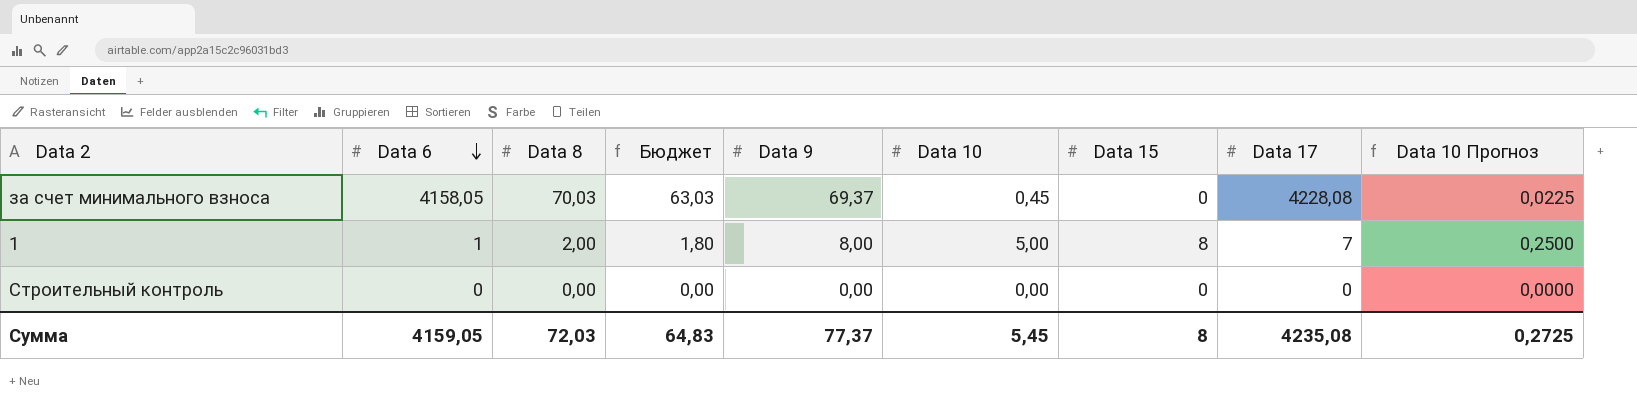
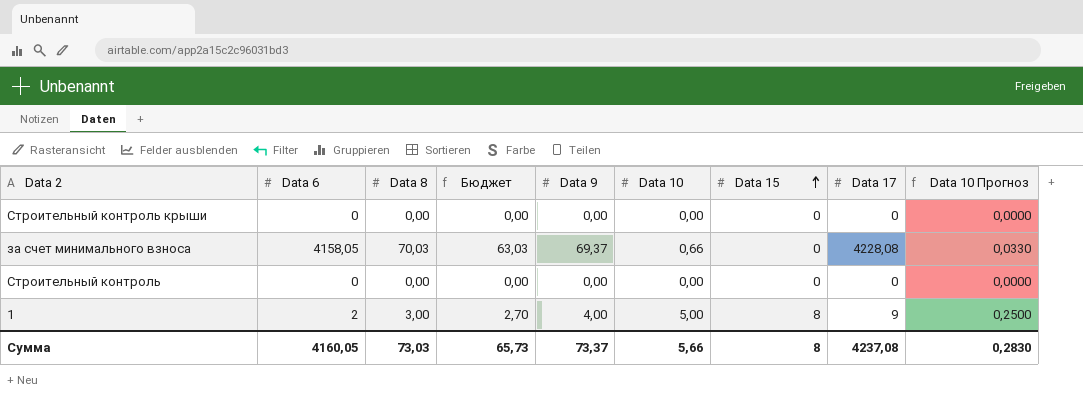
row order: Data 6 descending -> Data 15 ascending
row Строительный контроль крыши: none -> 0 | 0,00 | 0,00 | 0,00 | 0,00 | 0 | 0 | 0,0000
за счет минимального взноса | Data 10: 0,45 -> 0,66
за счет минимального взноса | Data 10 Прогноз: 0,0225 -> 0,0330
1 | Data 6: 1 -> 2
1 | Data 8: 2,00 -> 3,00
1 | Бюджет: 1,80 -> 2,70
1 | Data 9: 8,00 -> 4,00
1 | Data 17: 7 -> 9
Сумма | Data 6: 4159,05 -> 4160,05
Сумма | Data 8: 72,03 -> 73,03
Сумма | Бюджет: 64,83 -> 65,73
Сумма | Data 9: 77,37 -> 73,37
Сумма | Data 10: 5,45 -> 5,66
Сумма | Data 17: 4235,08 -> 4237,08
Сумма | Data 10 Прогноз: 0,2725 -> 0,2830

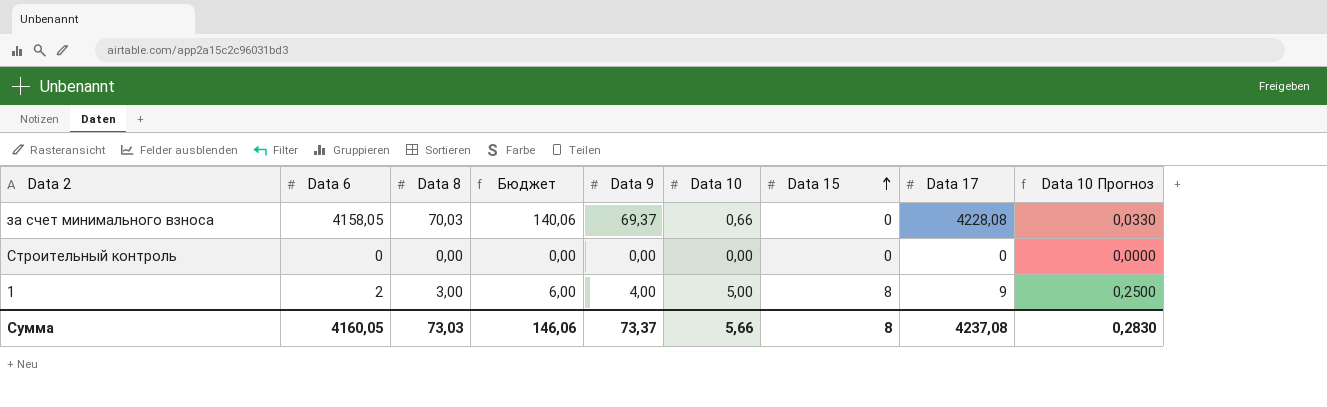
column Бюджет | formula: [Data 8] * 0,9 -> [Data 8] * 2
row Строительный контроль крыши: 0 | 0,00 | 0,00 | 0,00 | 0,00 | 0 | 0 | 0,0000 -> none
Сумма | Бюджет: 65,73 -> 146,06

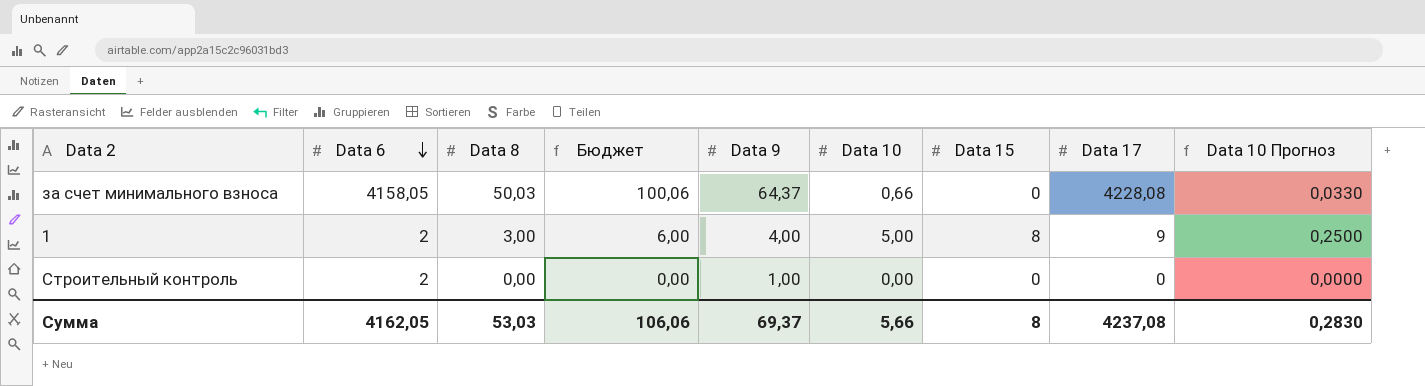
row order: Data 15 ascending -> Data 6 descending
за счет минимального взноса | Data 8: 70,03 -> 50,03
за счет минимального взноса | Бюджет: 140,06 -> 100,06
за счет минимального взноса | Data 9: 69,37 -> 64,37
Строительный контроль | Data 6: 0 -> 2
Строительный контроль | Data 9: 0,00 -> 1,00
Сумма | Data 6: 4160,05 -> 4162,05
Сумма | Data 8: 73,03 -> 53,03
Сумма | Бюджет: 146,06 -> 106,06
Сумма | Data 9: 73,37 -> 69,37

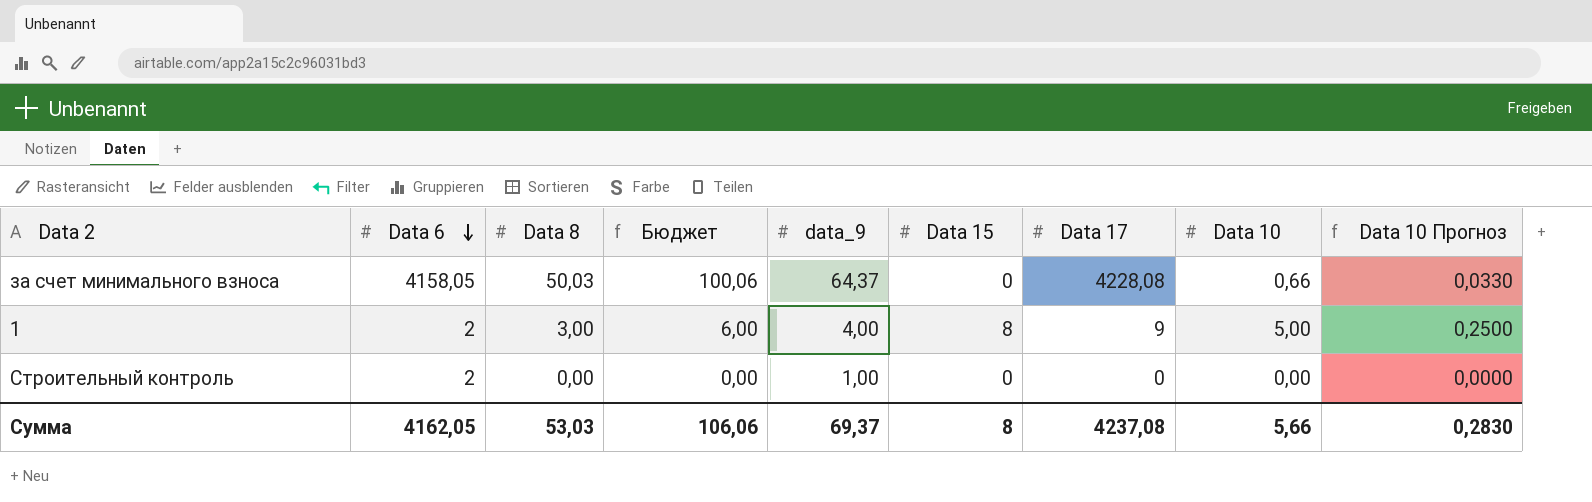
column name: Data 9 -> data_9
column Data 10 | position: 6 -> 8

